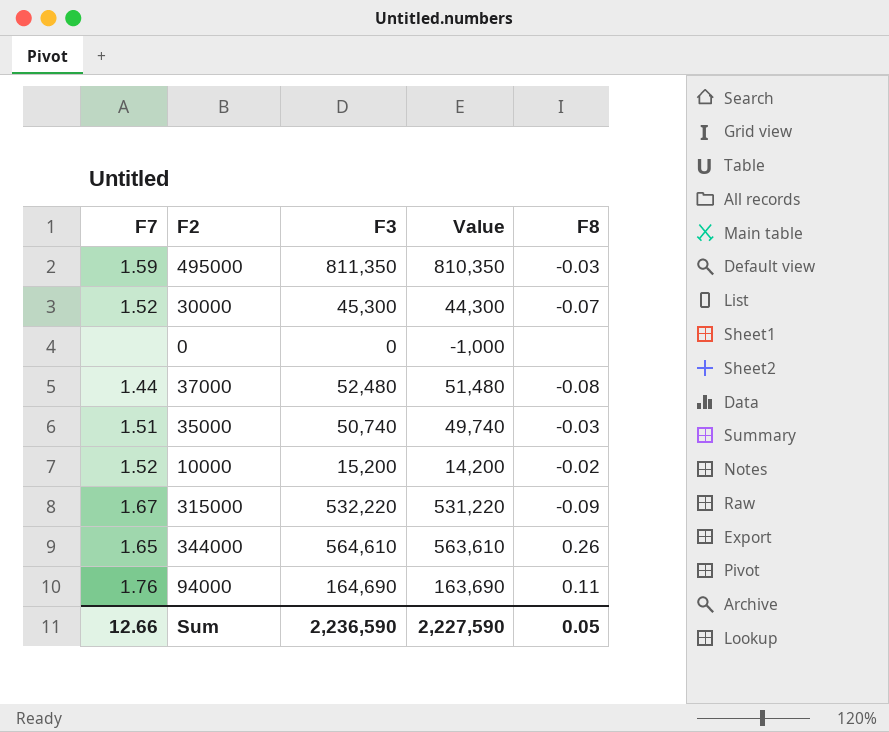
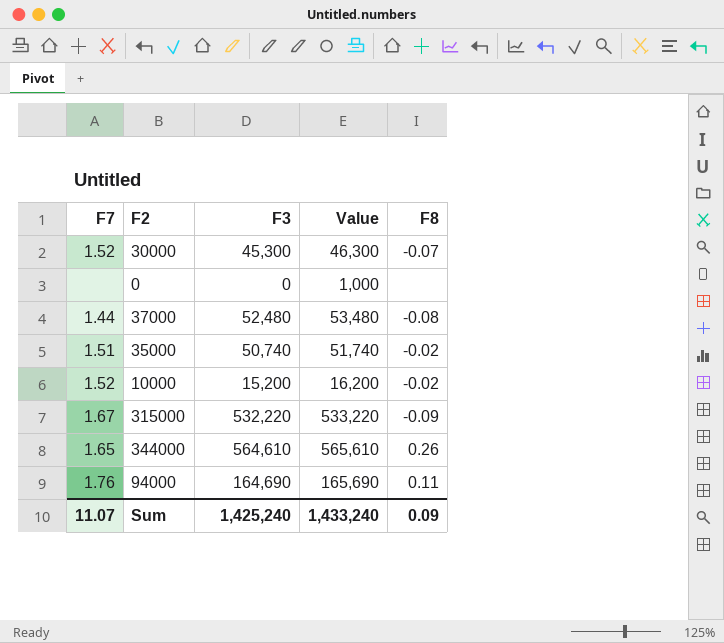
column Value | formula: [F3] - 1000 -> [F3] + 1000
row 495000: 1.59 | 811,350 | 810,350 | -0.03 -> none
35000 | F8: -0.03 -> -0.02
Sum | F7: 12.66 -> 11.07
Sum | F3: 2,236,590 -> 1,425,240
Sum | Value: 2,227,590 -> 1,433,240
Sum | F8: 0.05 -> 0.09

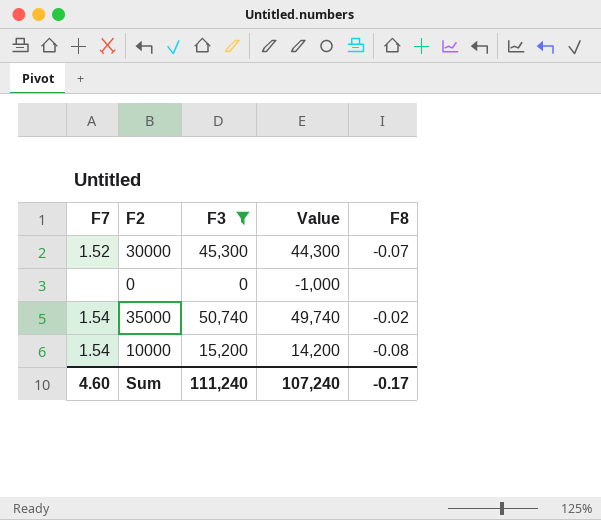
filter: none -> F3 <= 50,740
column Value | formula: [F3] + 1000 -> [F3] - 1000
35000 | F7: 1.51 -> 1.54
10000 | F7: 1.52 -> 1.54
10000 | F8: -0.02 -> -0.08
Sum | F7: 11.07 -> 4.60
Sum | F3: 1,425,240 -> 111,240
Sum | Value: 1,433,240 -> 107,240
Sum | F8: 0.09 -> -0.17

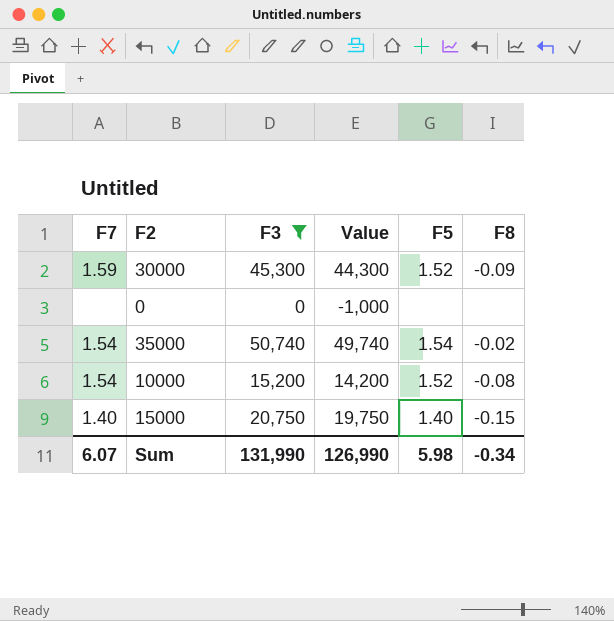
column F5 | position: none -> 5
30000 | F7: 1.52 -> 1.59
30000 | F8: -0.07 -> -0.09
row 15000: none -> 1.40 | 20,750 | 19,750 | 1.40 | -0.15
Sum | F7: 4.60 -> 6.07
Sum | F3: 111,240 -> 131,990
Sum | Value: 107,240 -> 126,990
Sum | F8: -0.17 -> -0.34

